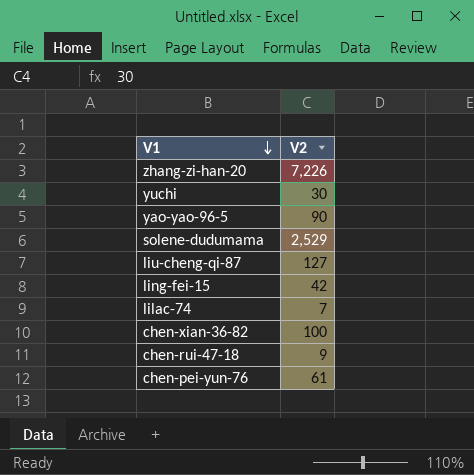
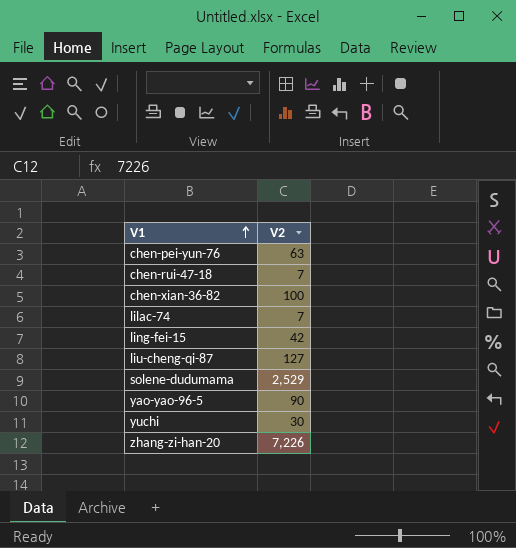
row order: V1 descending -> V1 ascending
chen-pei-yun-76 | V2: 61 -> 63
chen-rui-47-18 | V2: 9 -> 7

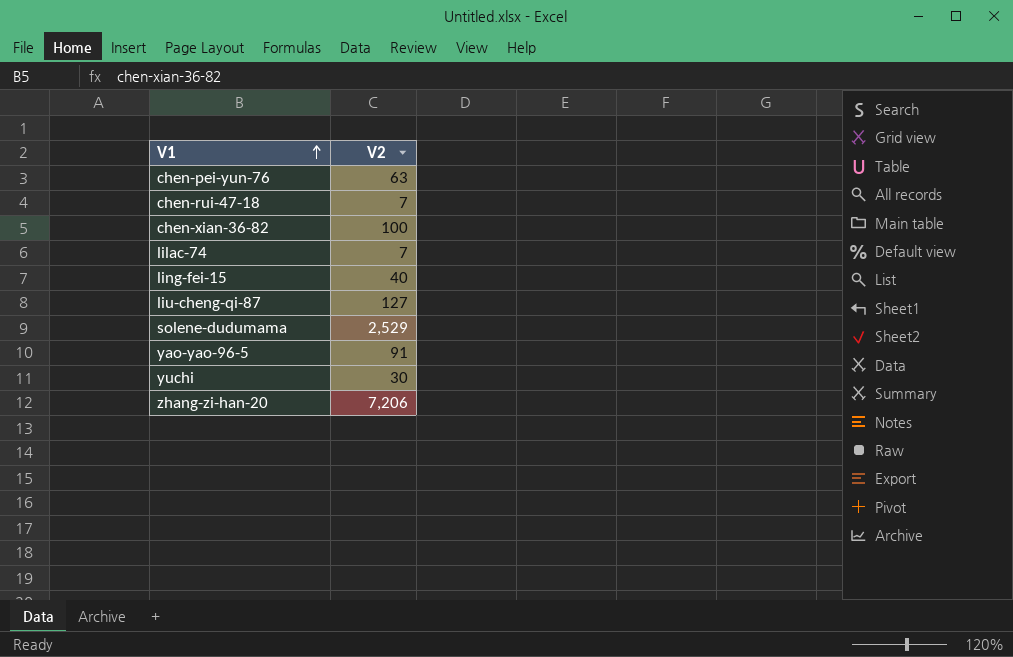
ling-fei-15 | V2: 42 -> 40
yao-yao-96-5 | V2: 90 -> 91
zhang-zi-han-20 | V2: 7,226 -> 7,206

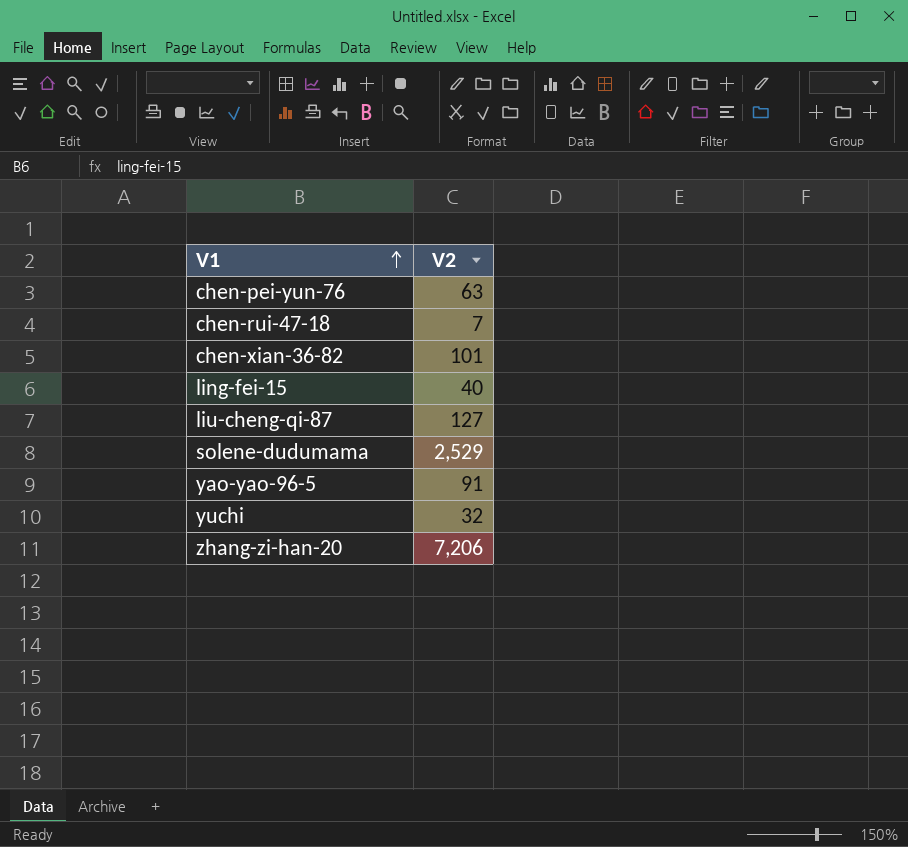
row lilac-74: 7 -> none
chen-xian-36-82 | V2: 100 -> 101
yuchi | V2: 30 -> 32

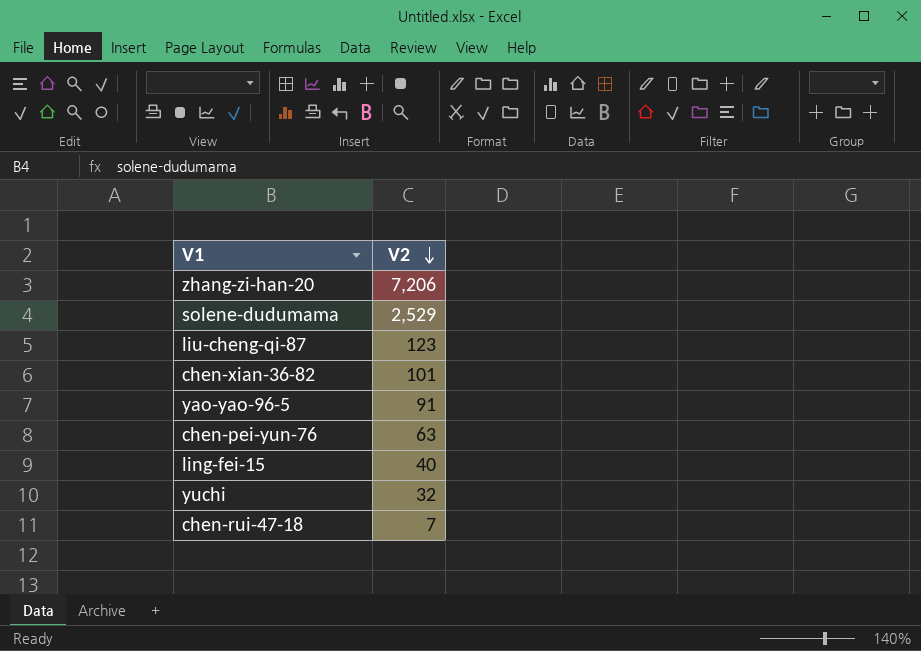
row order: V1 ascending -> V2 descending
liu-cheng-qi-87 | V2: 127 -> 123

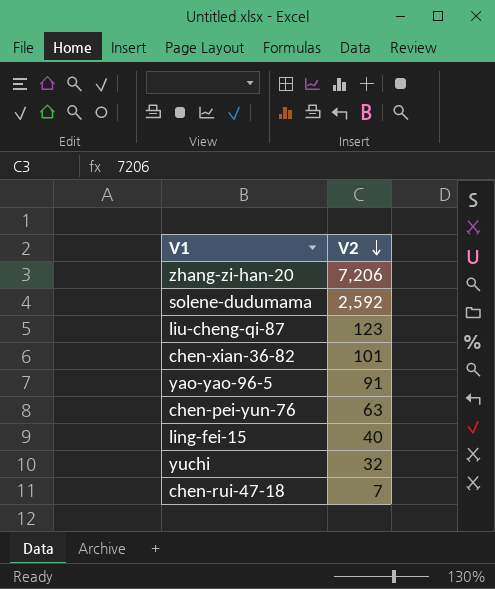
solene-dudumama | V2: 2,529 -> 2,592

